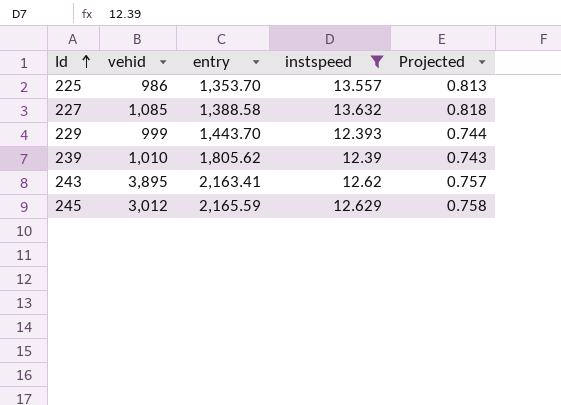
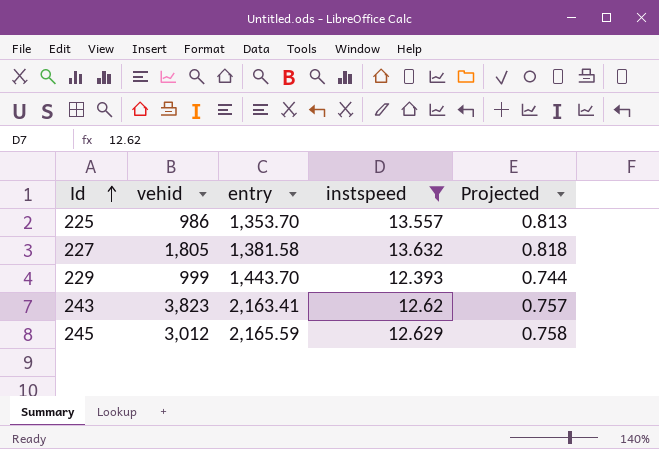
row 239: 1,010 | 1,805.62 | 12.39 | 0.743 -> none
227 | vehid: 1,085 -> 1,805
227 | entry: 1,388.58 -> 1,381.58
243 | vehid: 3,895 -> 3,823

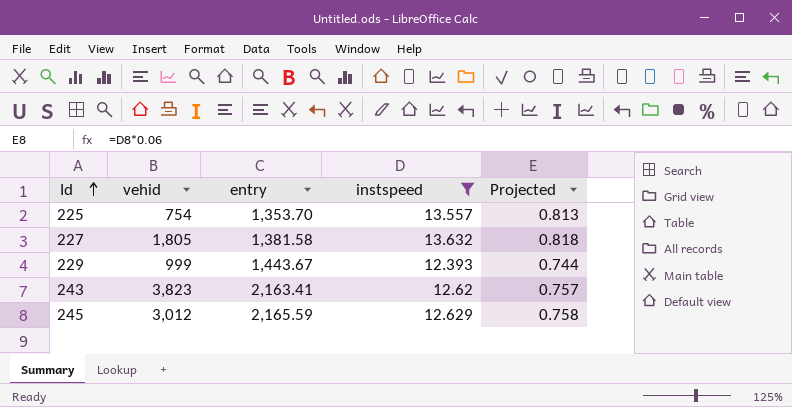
225 | vehid: 986 -> 754
229 | entry: 1,443.70 -> 1,443.67

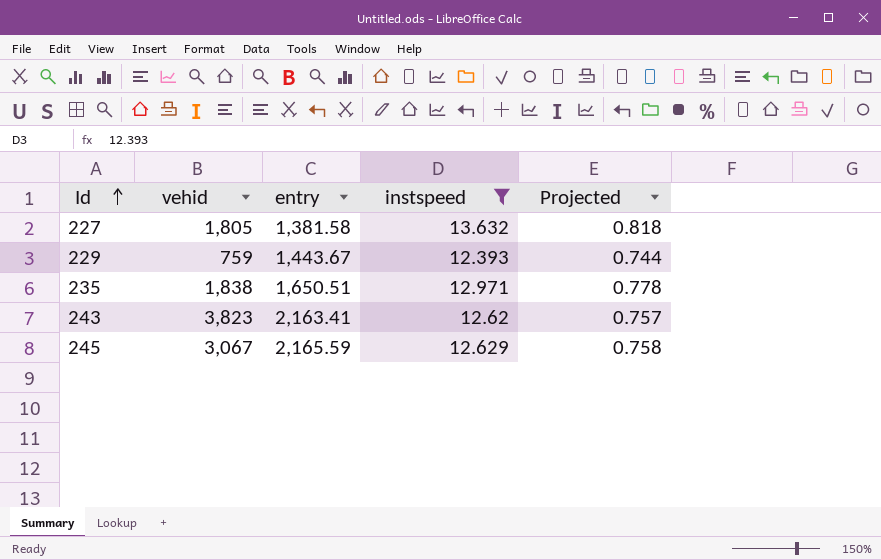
row 225: 754 | 1,353.70 | 13.557 | 0.813 -> none
229 | vehid: 999 -> 759
row 235: none -> 1,838 | 1,650.51 | 12.971 | 0.778
245 | vehid: 3,012 -> 3,067

